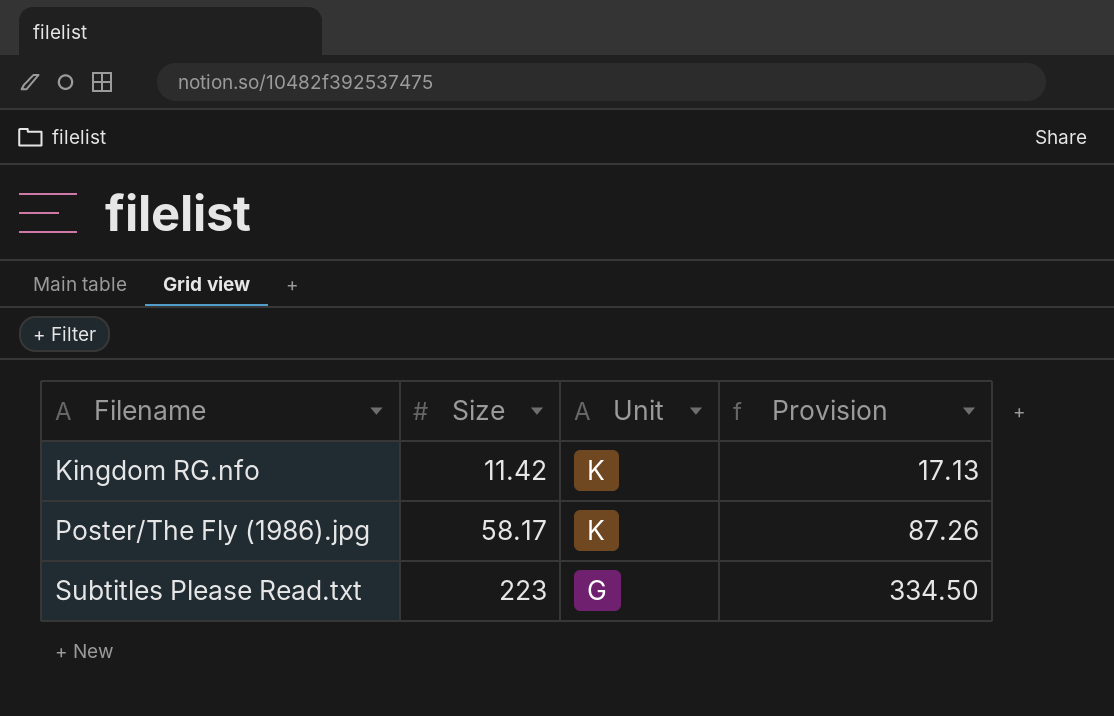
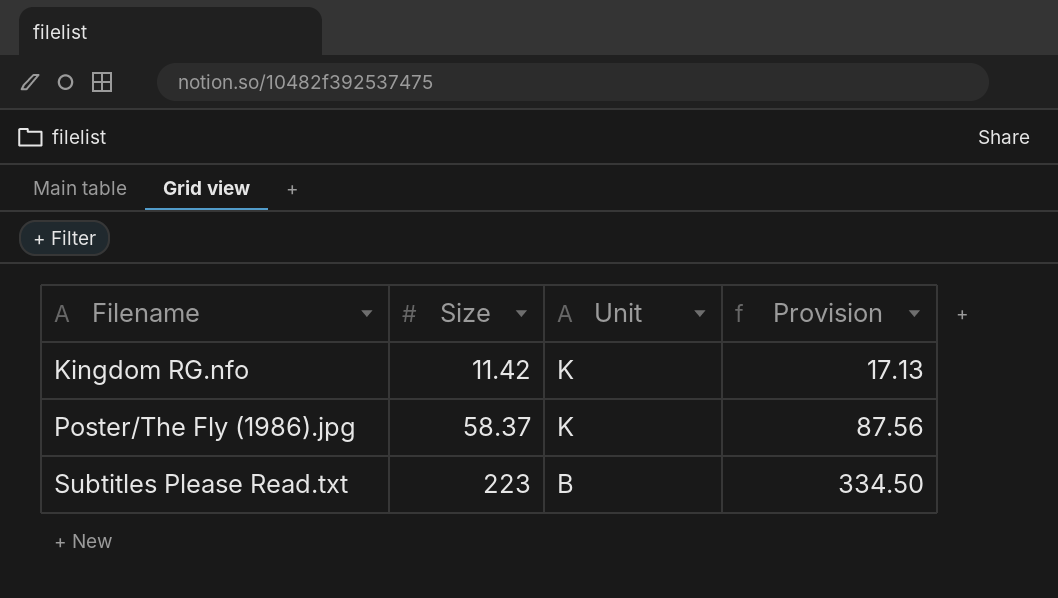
Poster/The Fly (1986).jpg | Size: 58.17 -> 58.37
Poster/The Fly (1986).jpg | Provision: 87.26 -> 87.56
Subtitles Please Read.txt | Unit: G -> B

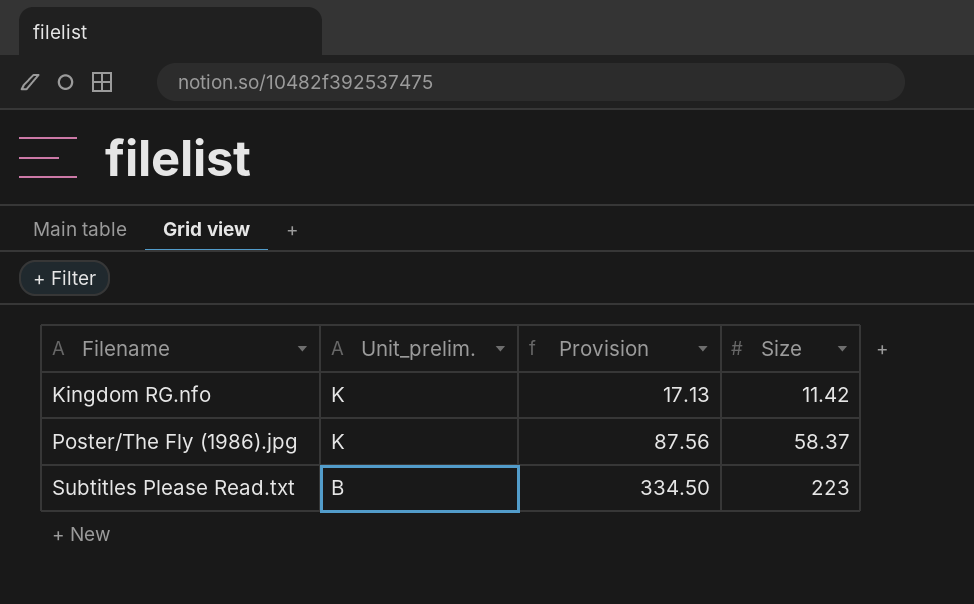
column name: Unit -> Unit_prelim.
column Size | position: 2 -> 4

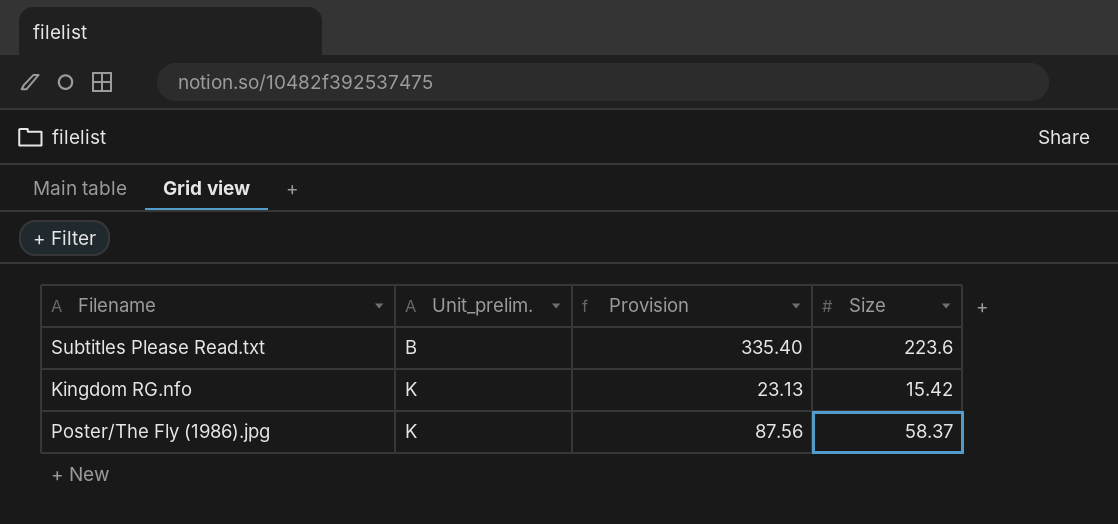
row order: Filename ascending -> Unit_prelim. ascending
Subtitles Please Read.txt | Provision: 334.50 -> 335.40
Subtitles Please Read.txt | Size: 223 -> 223.6
Kingdom RG.nfo | Provision: 17.13 -> 23.13
Kingdom RG.nfo | Size: 11.42 -> 15.42

